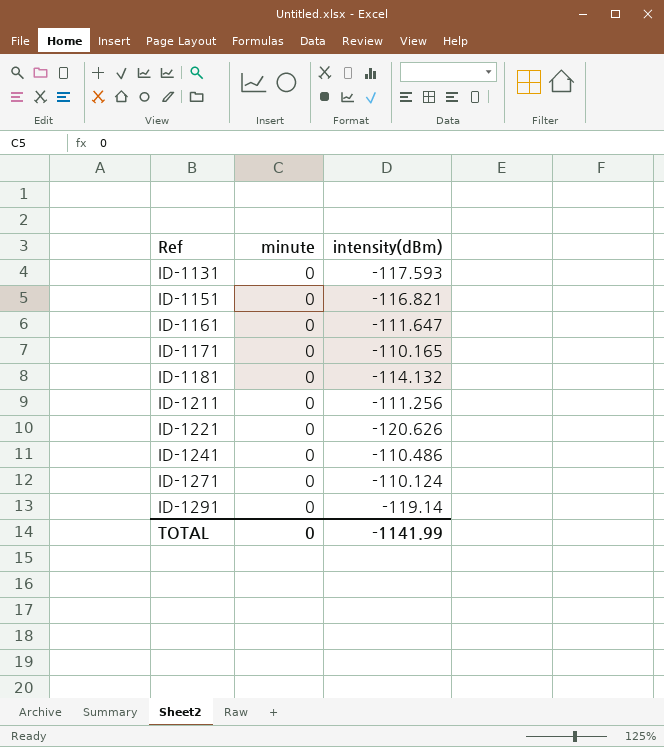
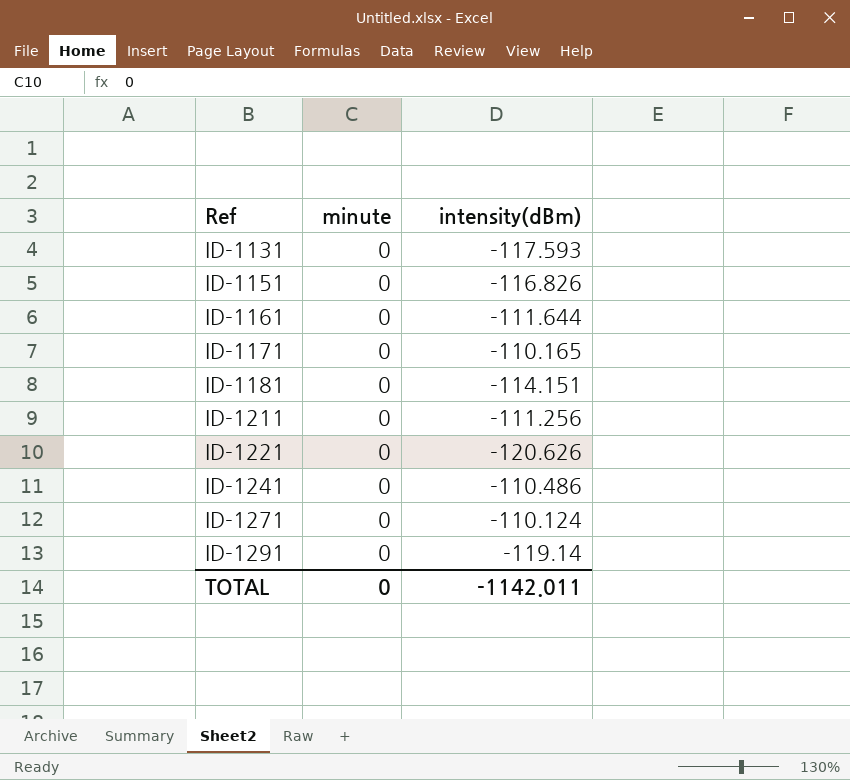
ID-1151 | intensity(dBm): -116.821 -> -116.826
ID-1161 | intensity(dBm): -111.647 -> -111.644
ID-1181 | intensity(dBm): -114.132 -> -114.151
TOTAL | intensity(dBm): -1141.99 -> -1142.011

